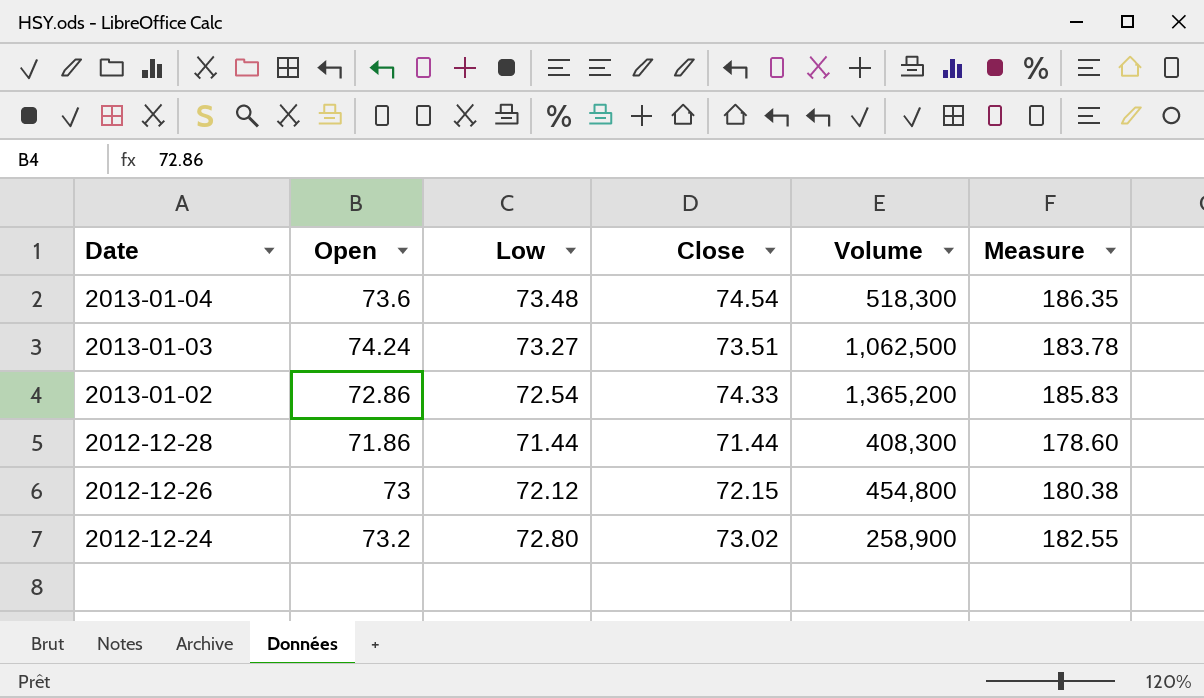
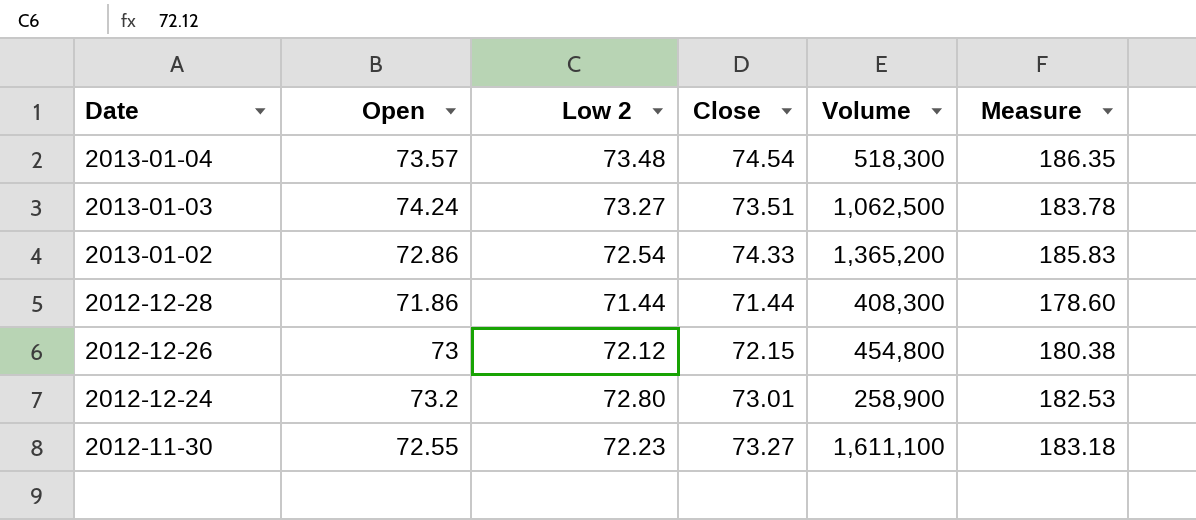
column name: Low -> Low 2
2013-01-04 | Open: 73.6 -> 73.57
2012-12-24 | Close: 73.02 -> 73.01
2012-12-24 | Measure: 182.55 -> 182.53
row 2012-11-30: none -> 72.55 | 72.23 | 73.27 | 1,611,100 | 183.18

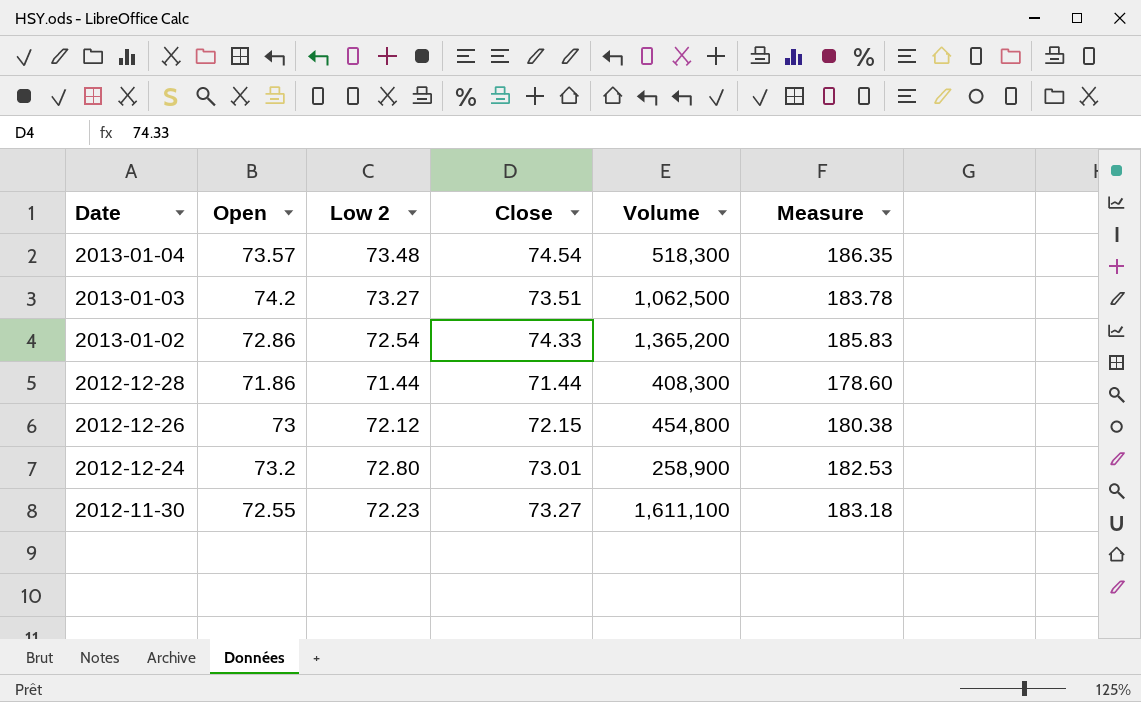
2013-01-03 | Open: 74.24 -> 74.2

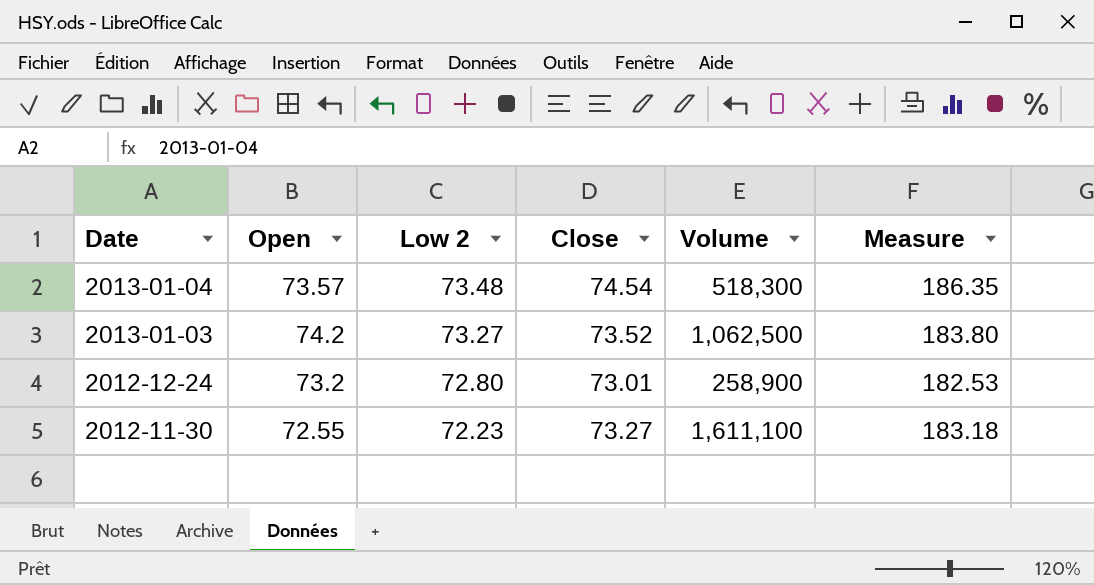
row 2013-01-02: 72.86 | 72.54 | 74.33 | 1,365,200 | 185.83 -> none
row 2012-12-28: 71.86 | 71.44 | 71.44 | 408,300 | 178.60 -> none
row 2012-12-26: 73 | 72.12 | 72.15 | 454,800 | 180.38 -> none
2013-01-03 | Close: 73.51 -> 73.52
2013-01-03 | Measure: 183.78 -> 183.80

